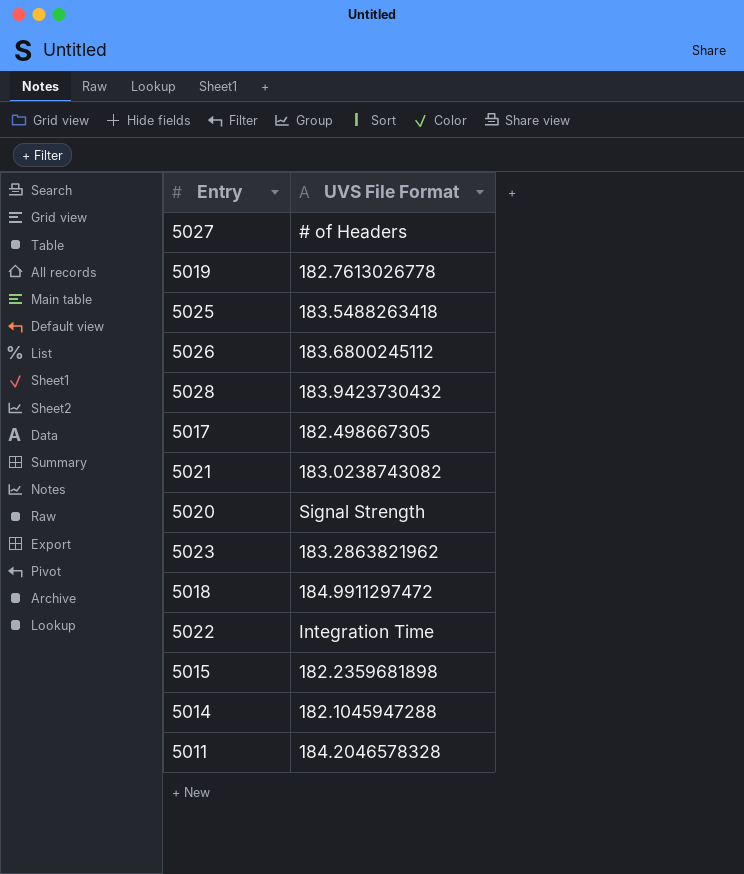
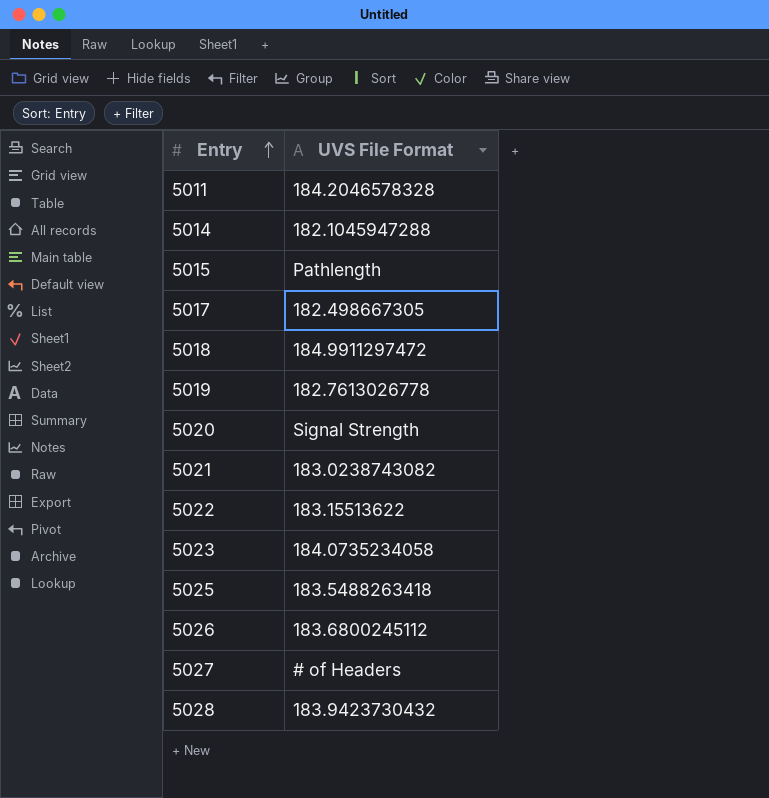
row order: none -> Entry ascending
5015 | UVS File Format: 182.2359681898 -> Pathlength
5022 | UVS File Format: Integration Time -> 183.15513622
5023 | UVS File Format: 183.2863821962 -> 184.0735234058

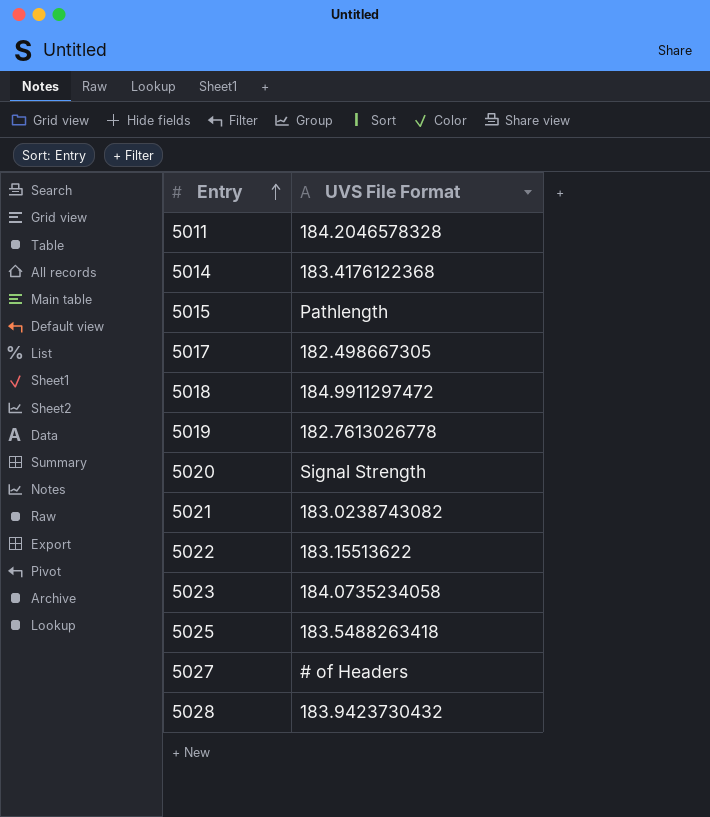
row 5026: 183.6800245112 -> none
5014 | UVS File Format: 182.1045947288 -> 183.4176122368

